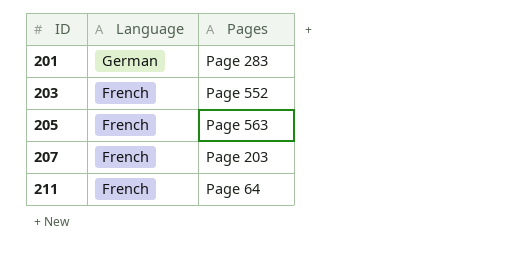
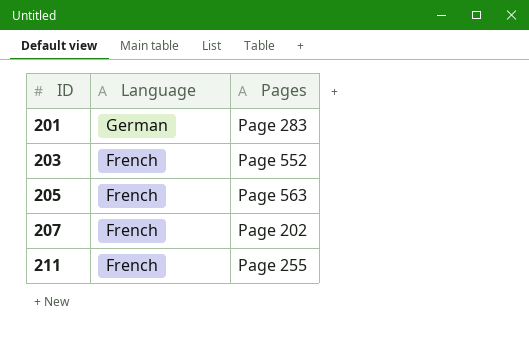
207 | Pages: Page 203 -> Page 202
211 | Pages: Page 64 -> Page 255

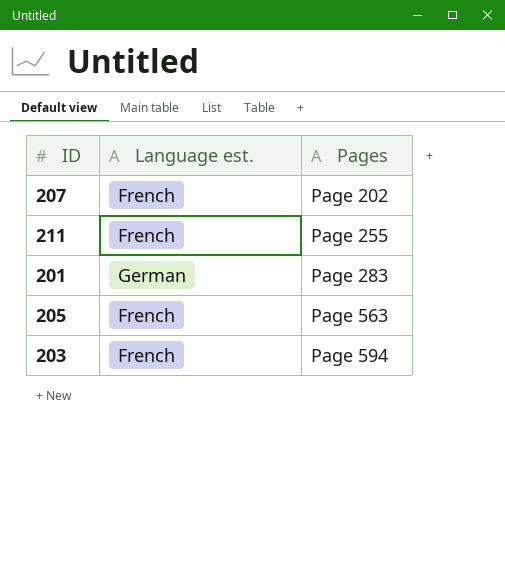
row order: ID ascending -> Pages ascending
column name: Language -> Language est.
203 | Pages: Page 552 -> Page 594

